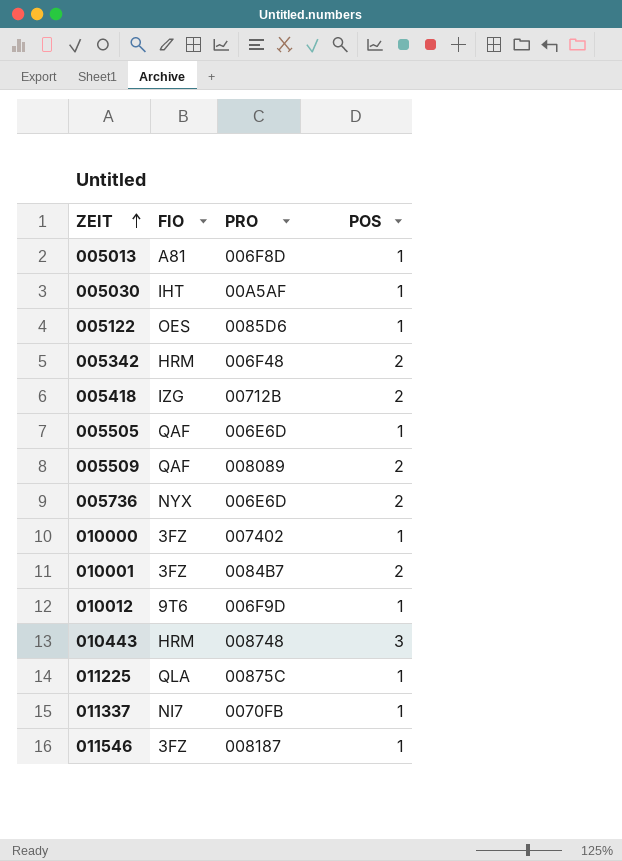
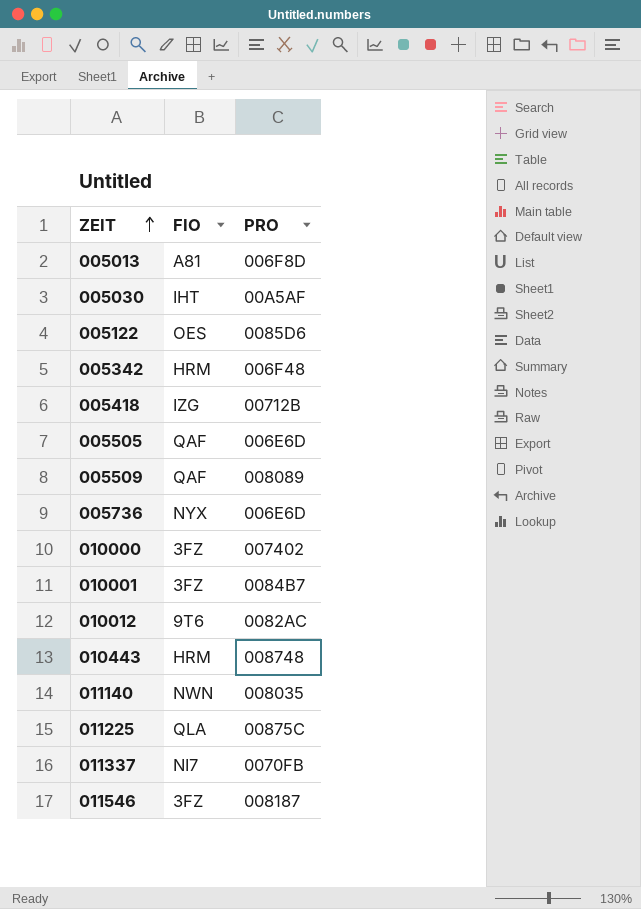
column POS | position: 4 -> none
010012 | PRO: 006F9D -> 0082AC
row 011140: none -> NWN | 008035

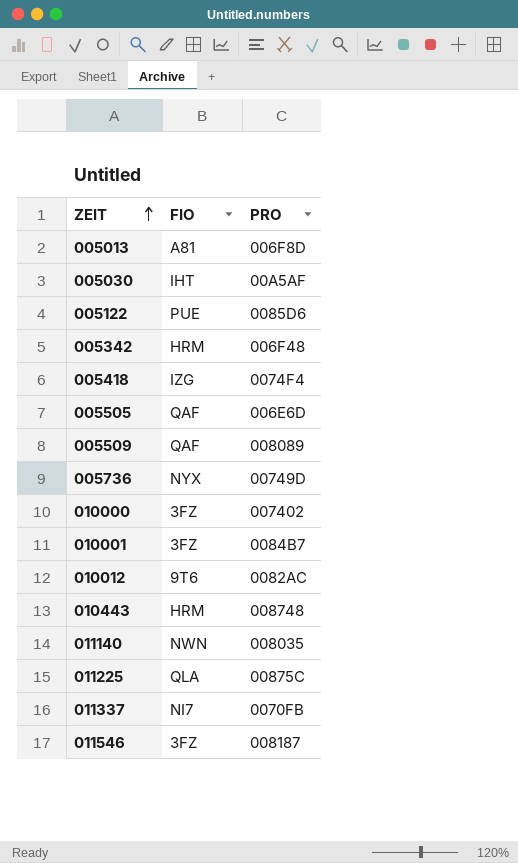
005122 | FIO: OES -> PUE
005418 | PRO: 00712B -> 0074F4
005736 | PRO: 006E6D -> 00749D

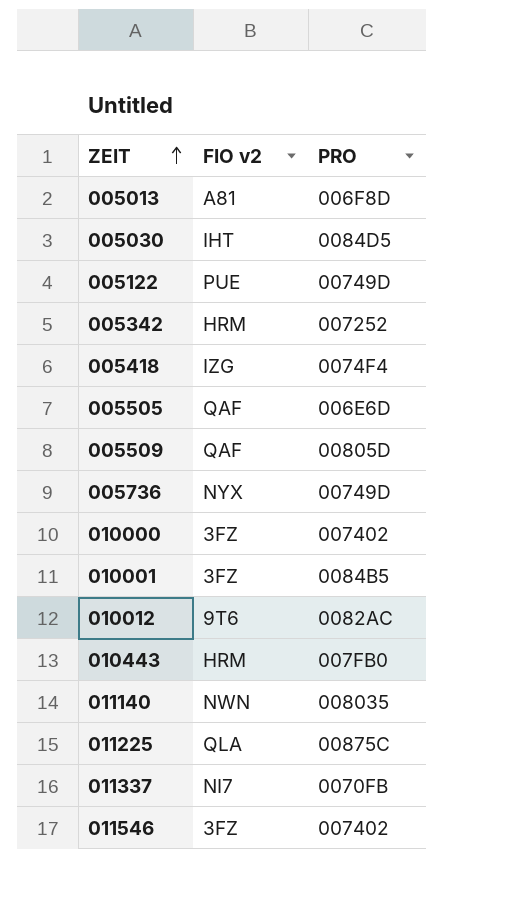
column name: FIO -> FIO v2
005030 | PRO: 00A5AF -> 0084D5
005122 | PRO: 0085D6 -> 00749D
005342 | PRO: 006F48 -> 007252
005509 | PRO: 008089 -> 00805D
010001 | PRO: 0084B7 -> 0084B5
010443 | PRO: 008748 -> 007FB0
011546 | PRO: 008187 -> 007402

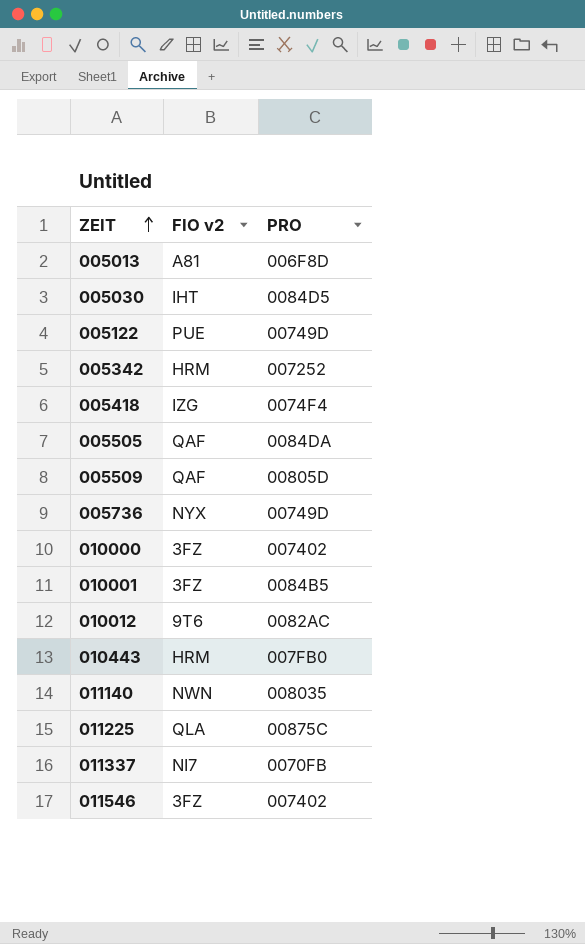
005505 | PRO: 006E6D -> 0084DA

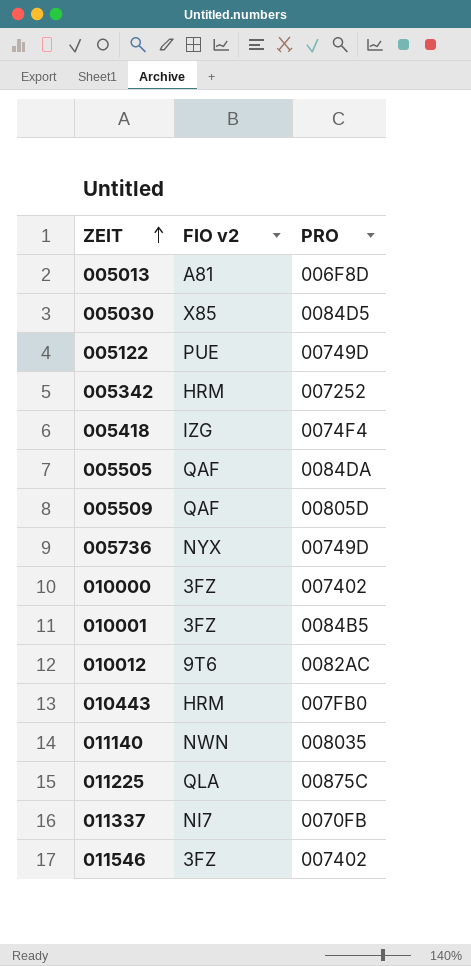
005030 | FIO v2: IHT -> X85

